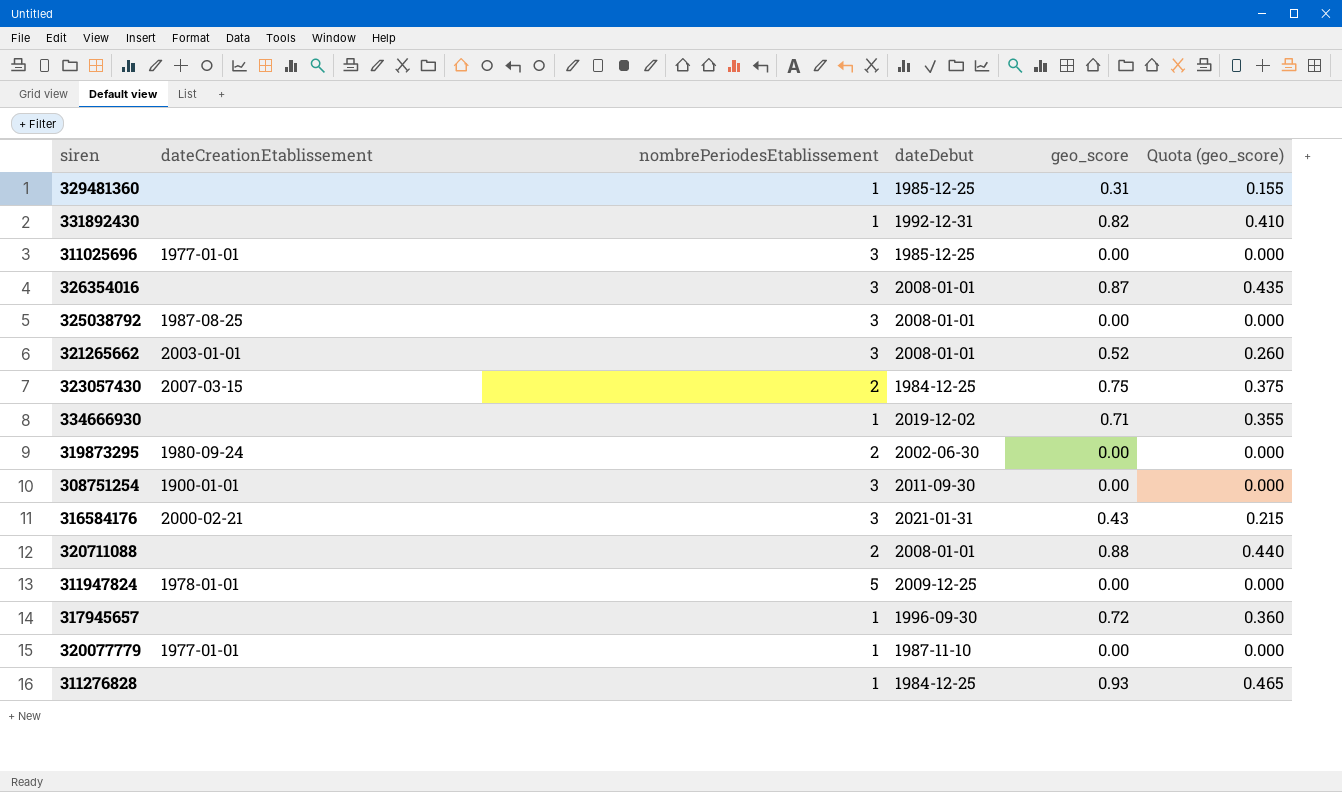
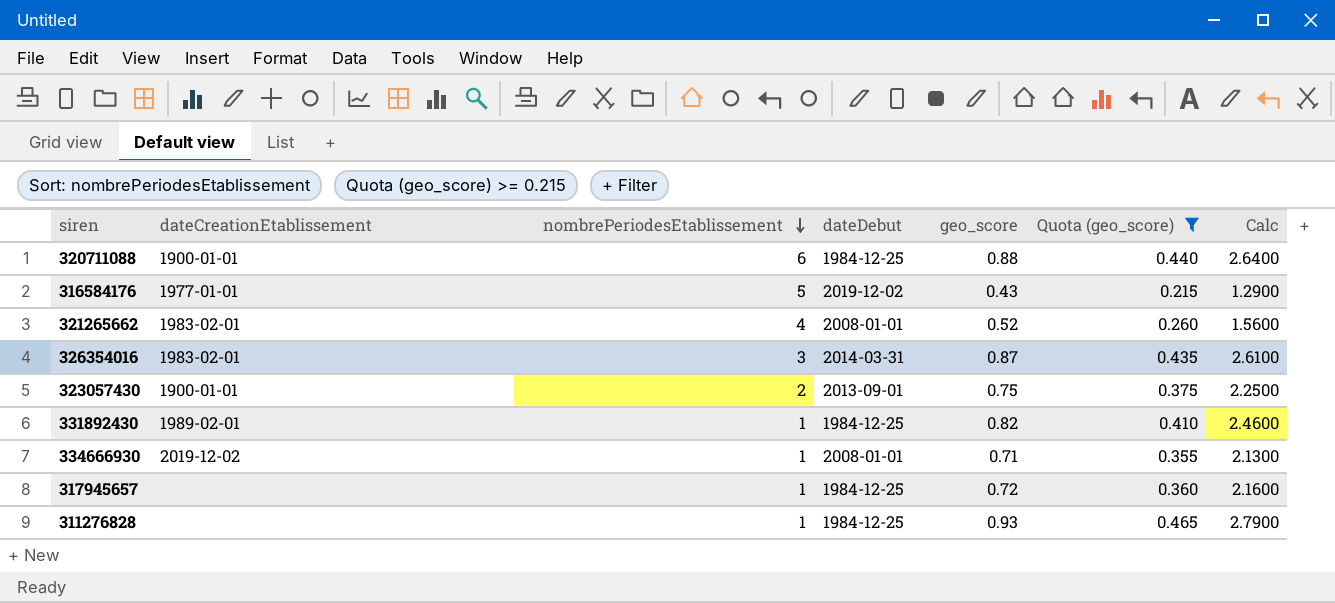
filter: none -> Quota (geo_score) >= 0.215
row order: none -> nombrePeriodesEtablissement descending
column Calc | formula: none -> [geo_score] * 3
320711088 | dateCreationEtablissement: none -> 1900-01-01
320711088 | nombrePeriodesEtablissement: 2 -> 6
320711088 | dateDebut: 2008-01-01 -> 1984-12-25
316584176 | dateCreationEtablissement: 2000-02-21 -> 1977-01-01
316584176 | nombrePeriodesEtablissement: 3 -> 5
316584176 | dateDebut: 2021-01-31 -> 2019-12-02
321265662 | dateCreationEtablissement: 2003-01-01 -> 1983-02-01
321265662 | nombrePeriodesEtablissement: 3 -> 4
326354016 | dateCreationEtablissement: none -> 1983-02-01
326354016 | dateDebut: 2008-01-01 -> 2014-03-31
323057430 | dateCreationEtablissement: 2007-03-15 -> 1900-01-01
323057430 | dateDebut: 1984-12-25 -> 2013-09-01
331892430 | dateCreationEtablissement: none -> 1989-02-01
331892430 | dateDebut: 1992-12-31 -> 1984-12-25
334666930 | dateCreationEtablissement: none -> 2019-12-02
334666930 | dateDebut: 2019-12-02 -> 2008-01-01
317945657 | dateDebut: 1996-09-30 -> 1984-12-25

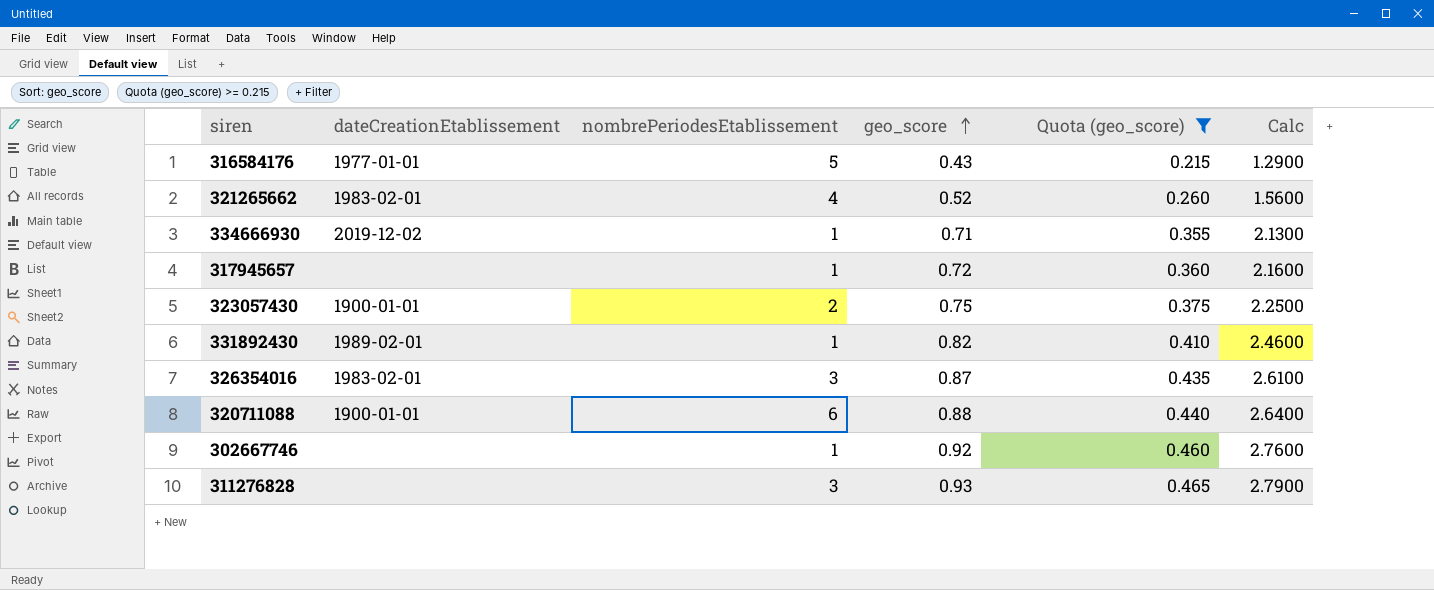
row order: nombrePeriodesEtablissement descending -> geo_score ascending
column dateDebut | position: 4 -> none
row 302667746: none -> none | 1 | 0.92 | 0.460 | 2.7600
311276828 | nombrePeriodesEtablissement: 1 -> 3

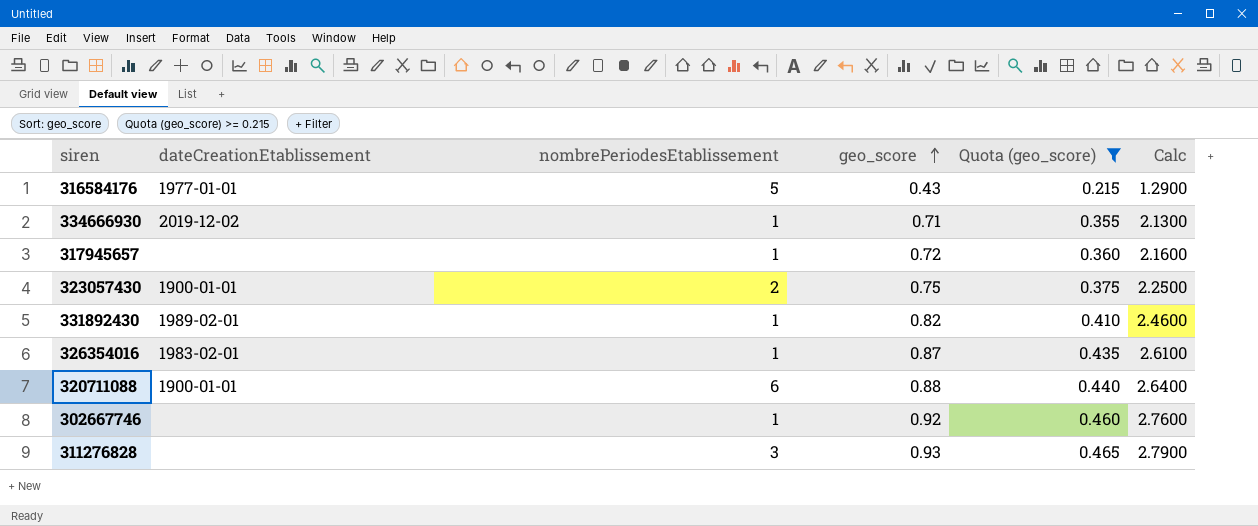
row 321265662: 1983-02-01 | 4 | 0.52 | 0.260 | 1.5600 -> none
326354016 | nombrePeriodesEtablissement: 3 -> 1

